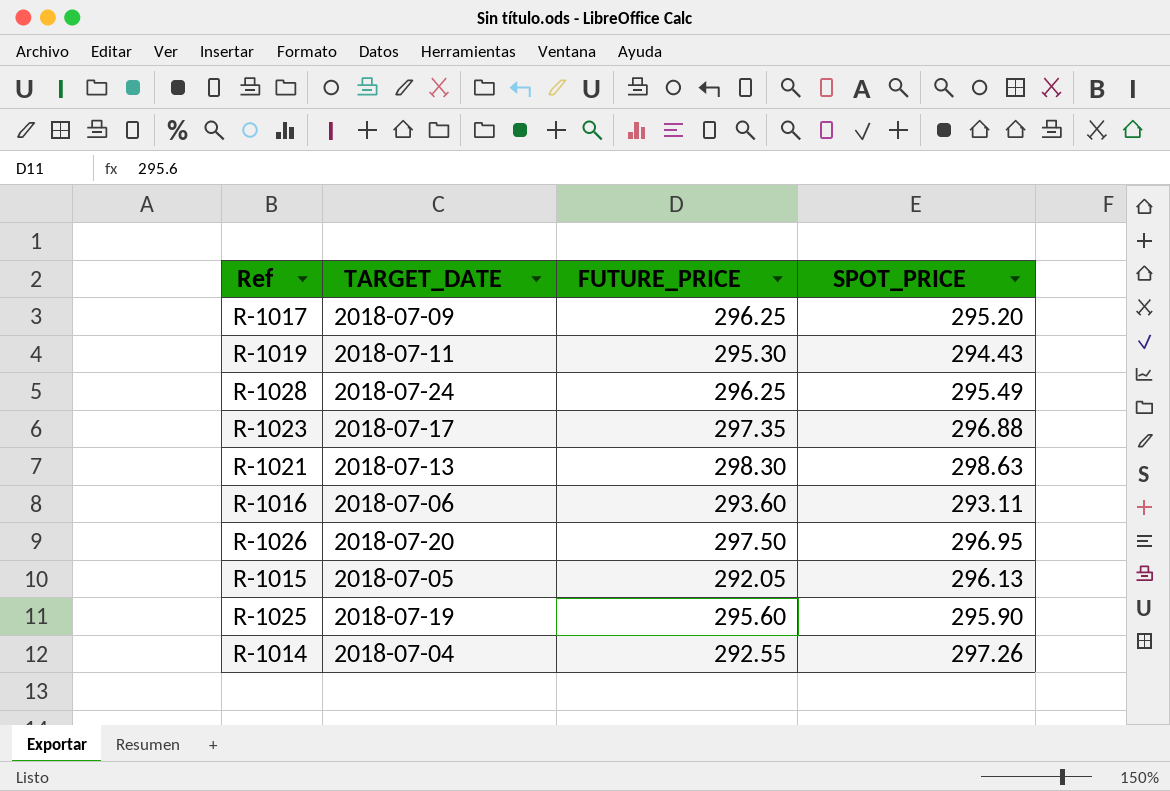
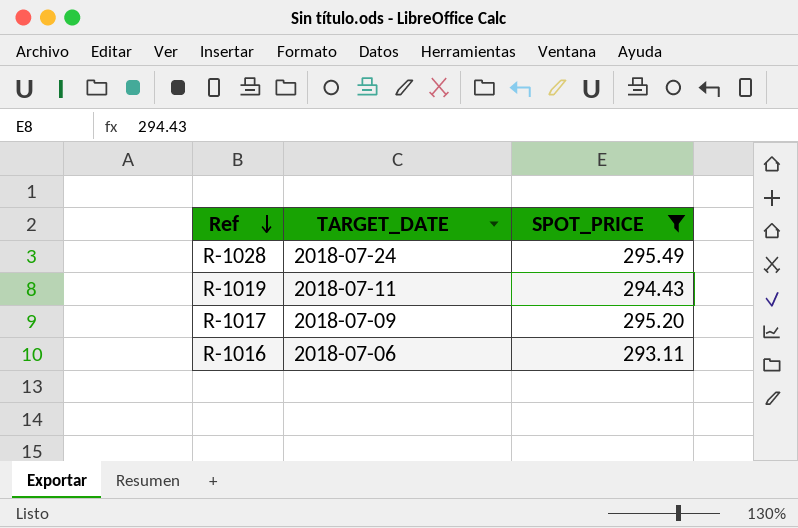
filter: none -> SPOT_PRICE <= 295.49
row order: none -> Ref descending
column FUTURE_PRICE | position: 3 -> none

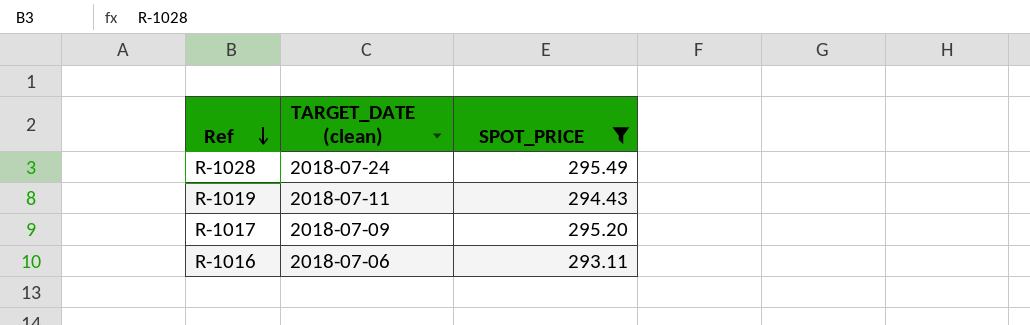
column name: TARGET_DATE -> TARGET_DATE (clean)

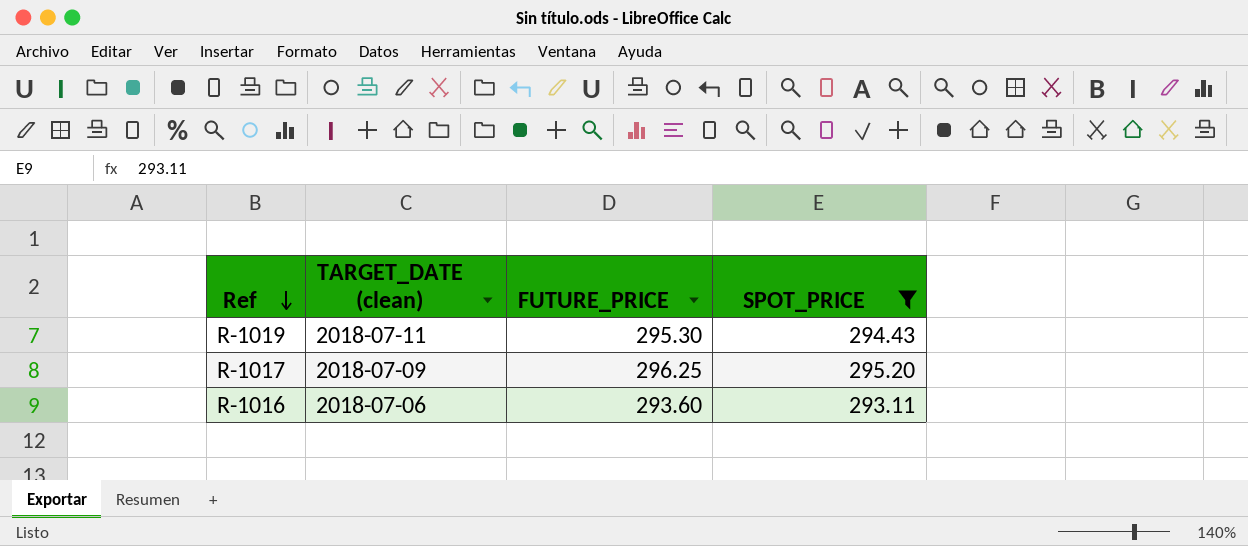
column FUTURE_PRICE | position: none -> 3
row R-1028: 2018-07-24 | 295.49 -> none

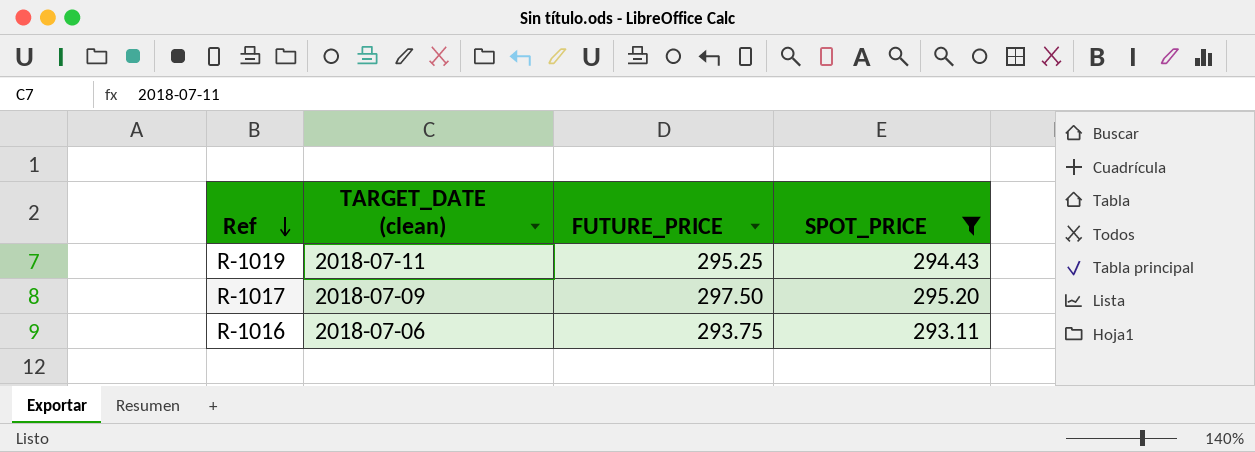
R-1019 | FUTURE_PRICE: 295.30 -> 295.25
R-1017 | FUTURE_PRICE: 296.25 -> 297.50
R-1016 | FUTURE_PRICE: 293.60 -> 293.75

